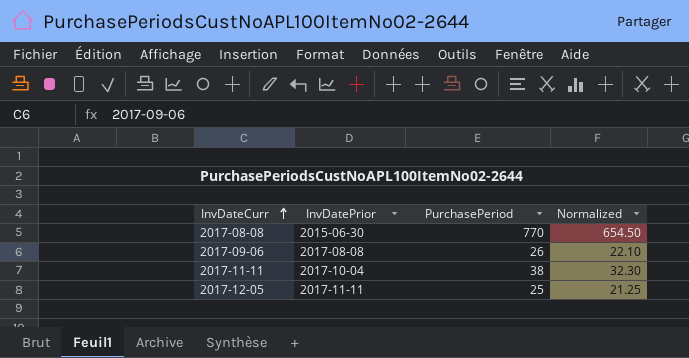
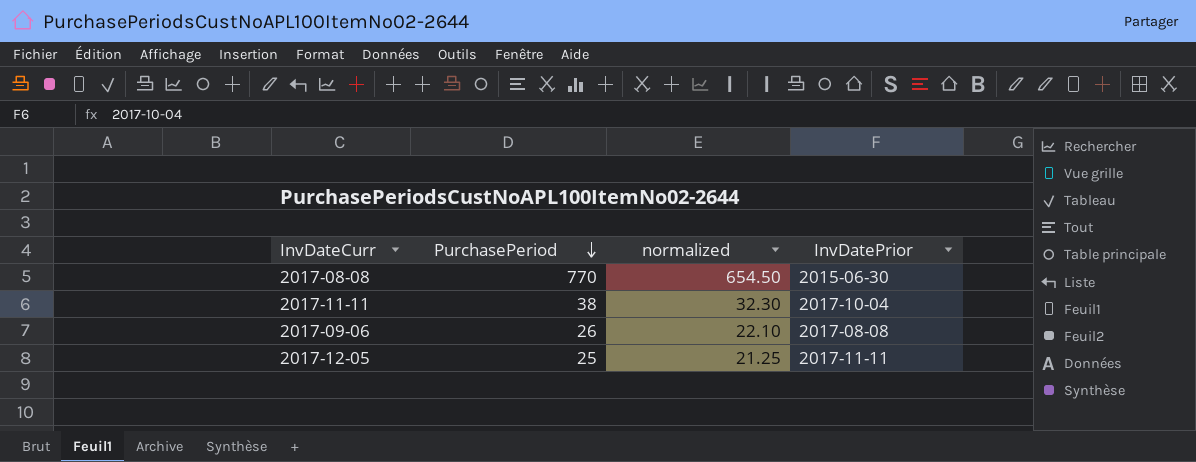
row order: InvDateCurr ascending -> PurchasePeriod descending
column name: Normalized -> normalized
column InvDatePrior | position: 2 -> 4

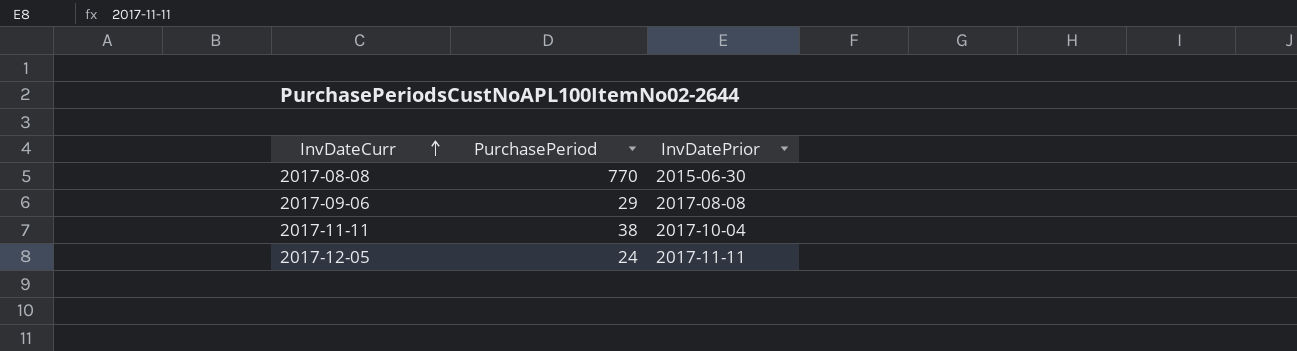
row order: PurchasePeriod descending -> InvDateCurr ascending
column normalized | formula: [PurchasePeriod] * 0.85 -> none
2017-09-06 | PurchasePeriod: 26 -> 29
2017-12-05 | PurchasePeriod: 25 -> 24

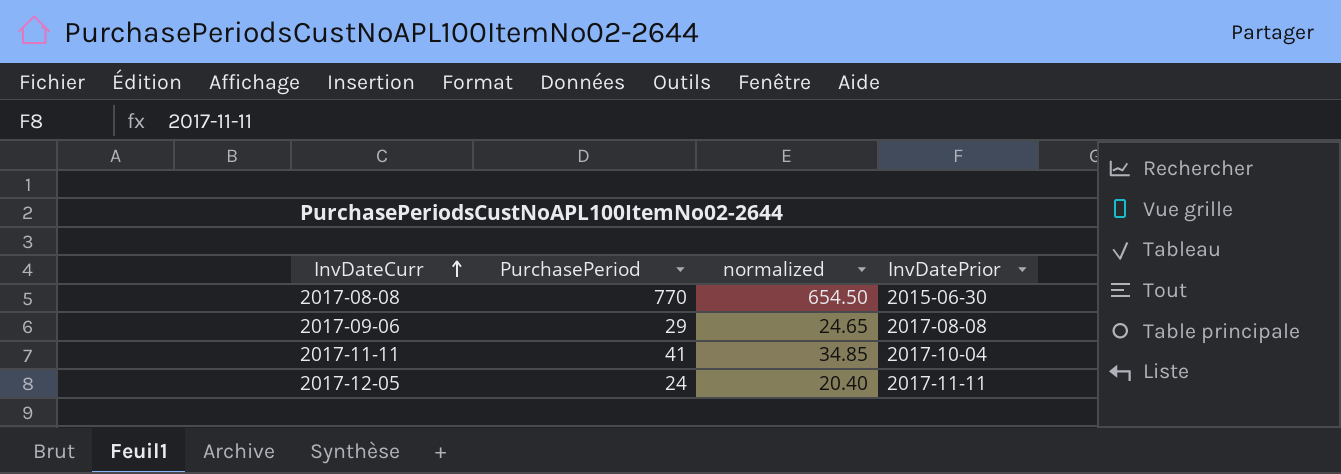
column normalized | formula: none -> [PurchasePeriod] * 0.85
2017-11-11 | PurchasePeriod: 38 -> 41

